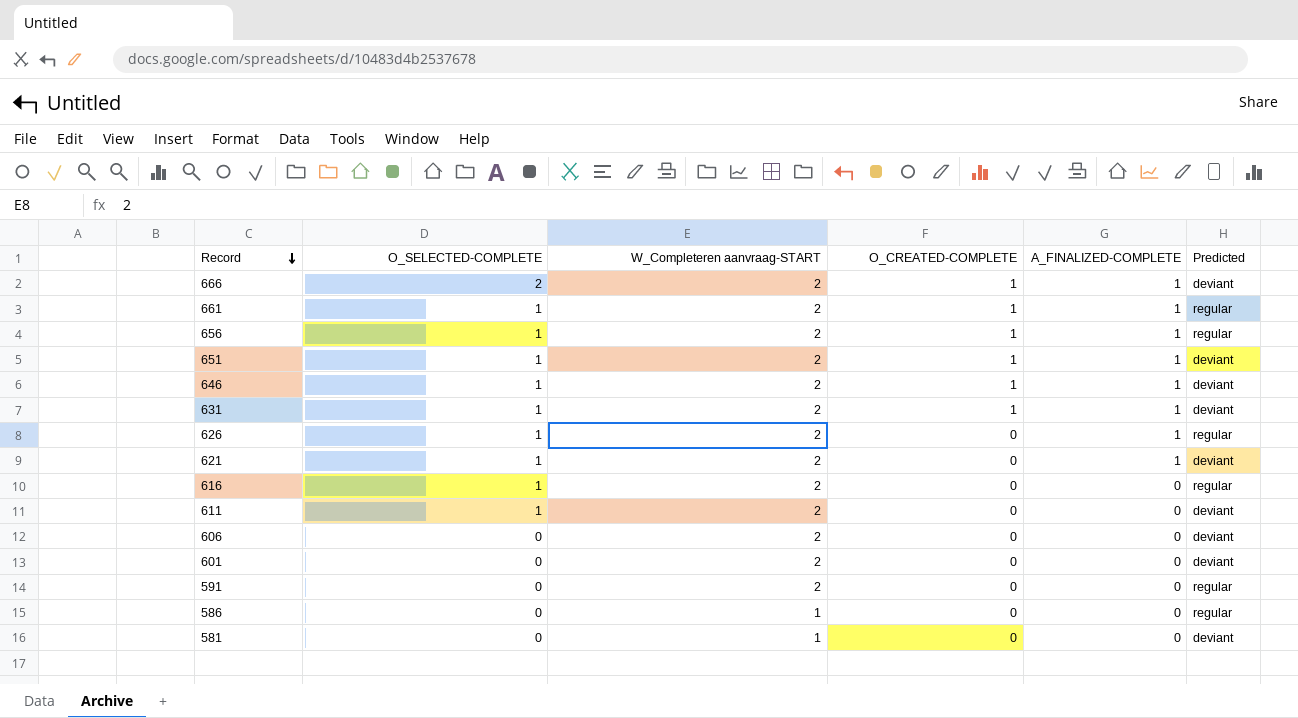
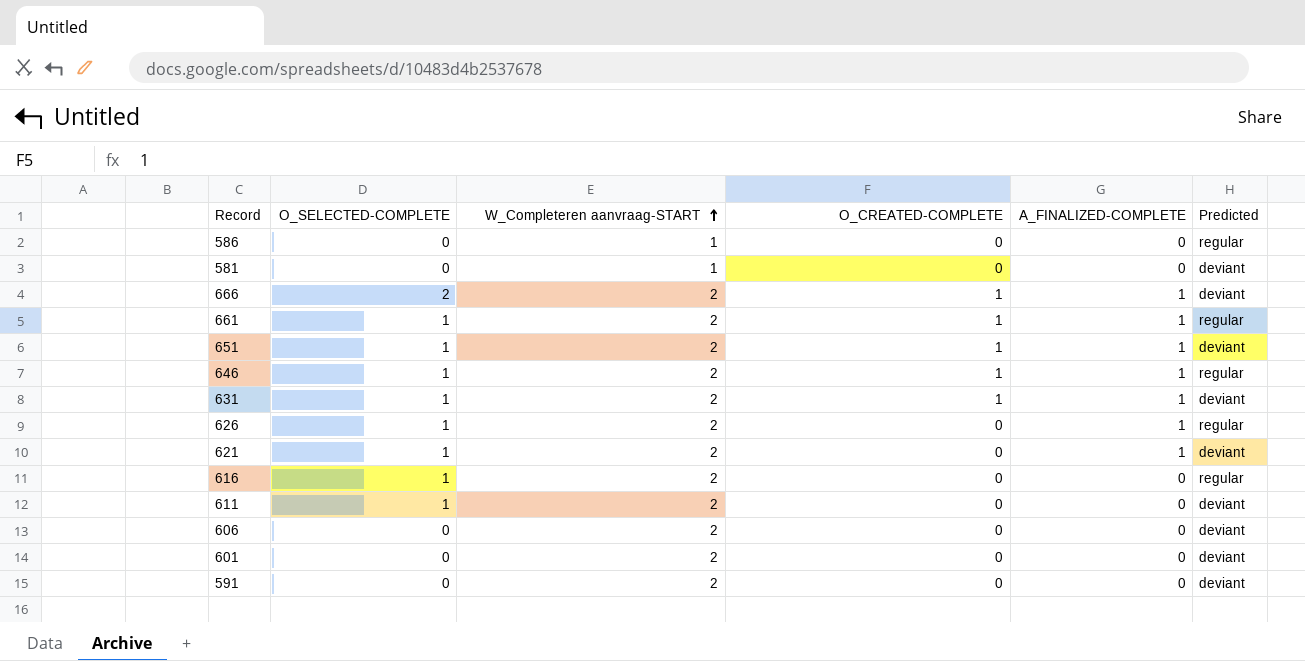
row order: Record descending -> W_Completeren aanvraag-START ascending
row 656: 1 | 2 | 1 | 1 | regular -> none
646 | Predicted: deviant -> regular
591 | Predicted: regular -> deviant

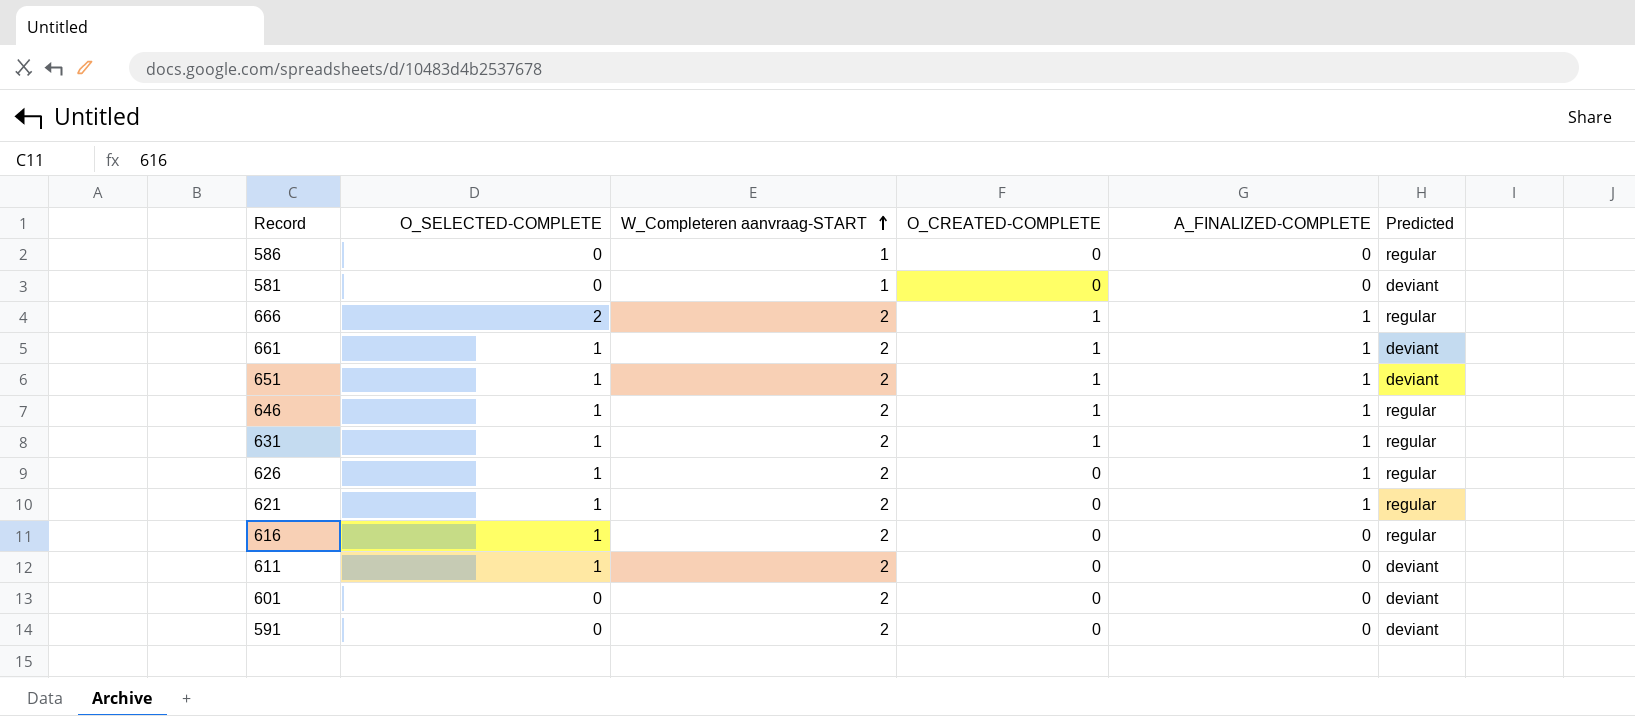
row 606: 0 | 2 | 0 | 0 | deviant -> none
666 | Predicted: deviant -> regular
661 | Predicted: regular -> deviant
631 | Predicted: deviant -> regular
621 | Predicted: deviant -> regular

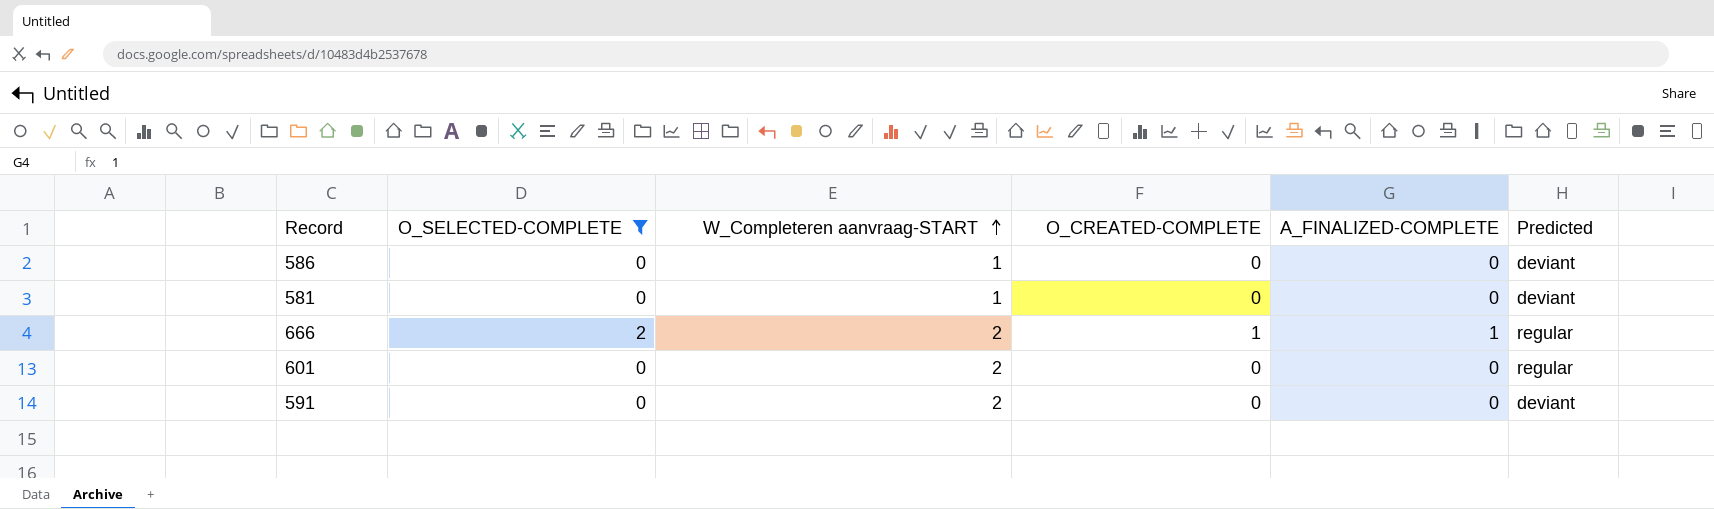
filter: none -> O_SELECTED-COMPLETE != 1
586 | Predicted: regular -> deviant
601 | Predicted: deviant -> regular

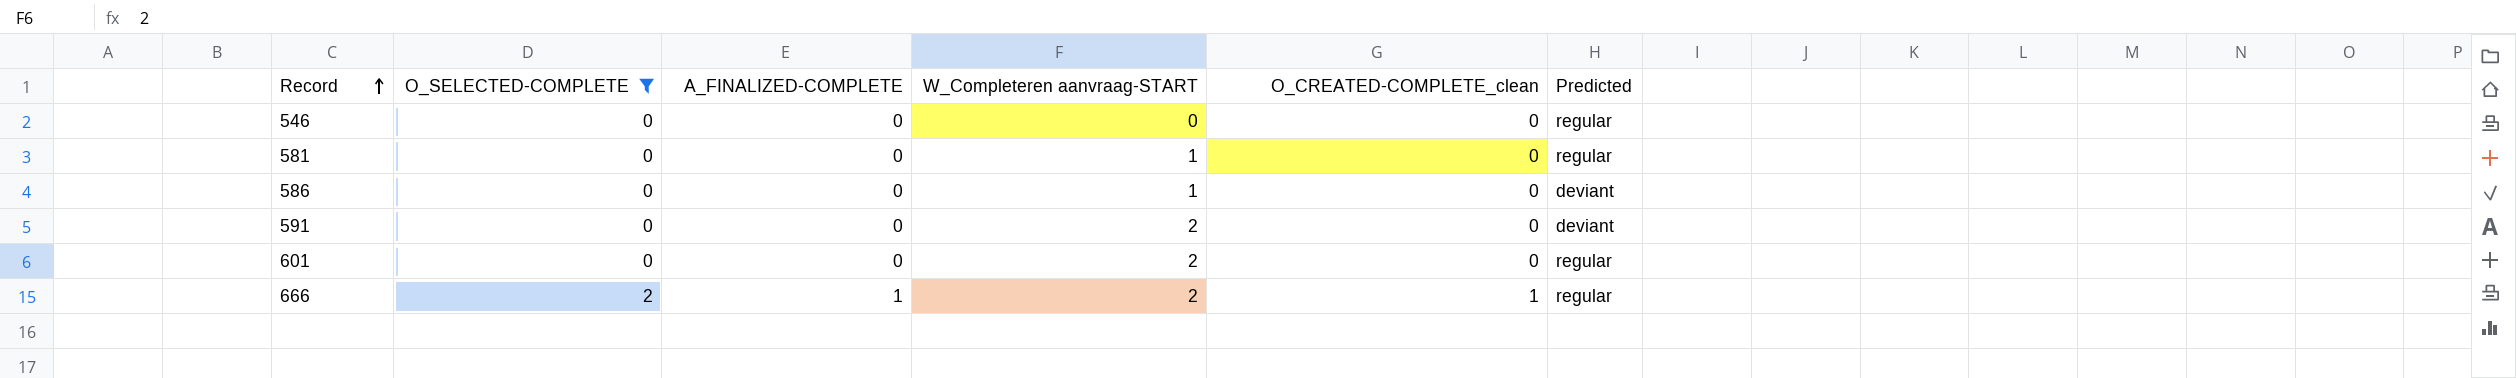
row order: W_Completeren aanvraag-START ascending -> Record ascending
column A_FINALIZED-COMPLETE | position: 5 -> 3
column name: O_CREATED-COMPLETE -> O_CREATED-COMPLETE_clean
row 546: none -> 0 | 0 | 0 | 0 | regular
581 | Predicted: deviant -> regular

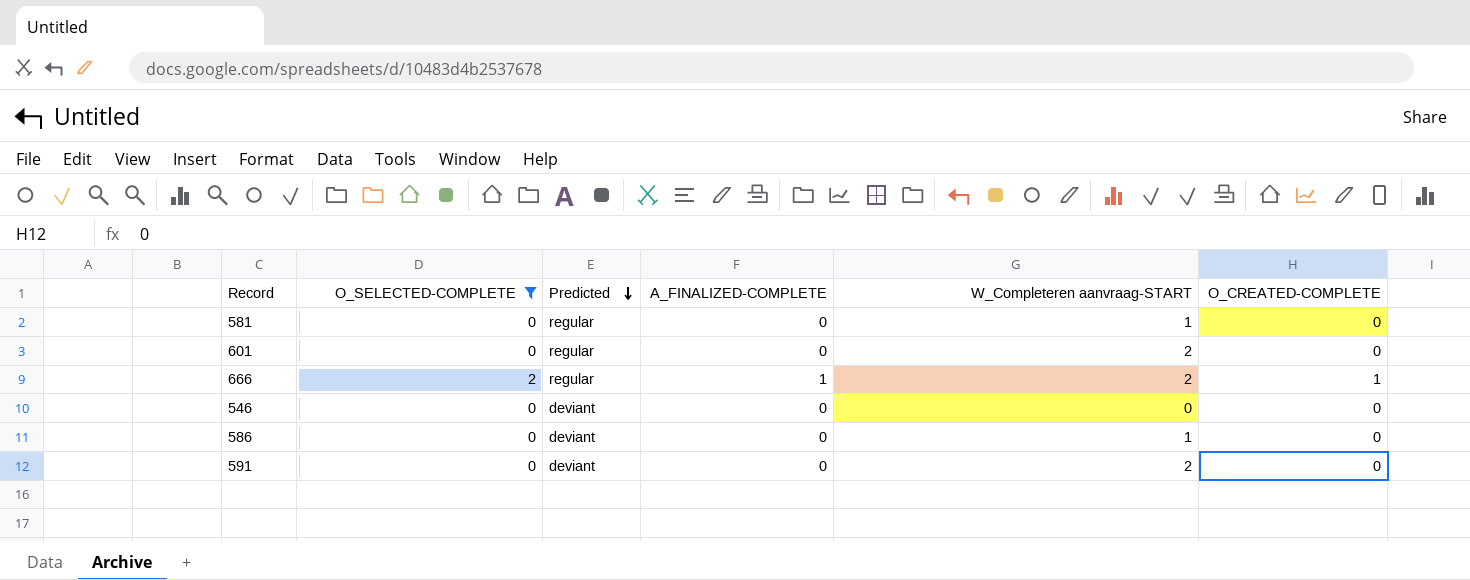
row order: Record ascending -> Predicted descending
column Predicted | position: 6 -> 3
column name: O_CREATED-COMPLETE_clean -> O_CREATED-COMPLETE
546 | Predicted: regular -> deviant

